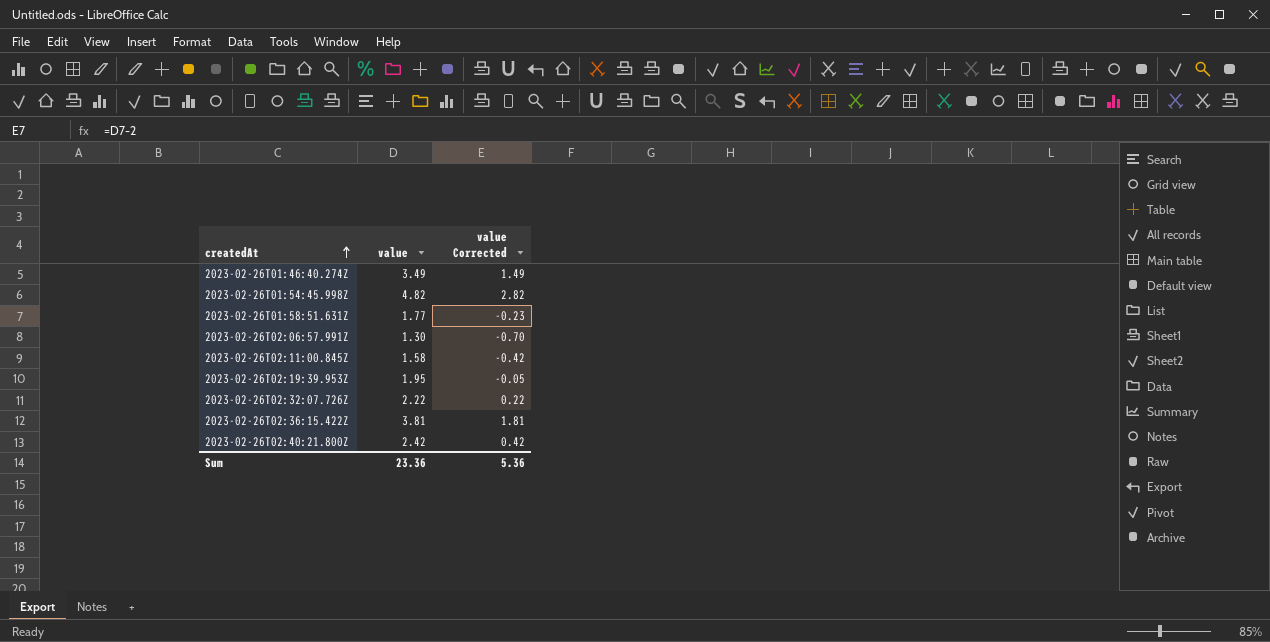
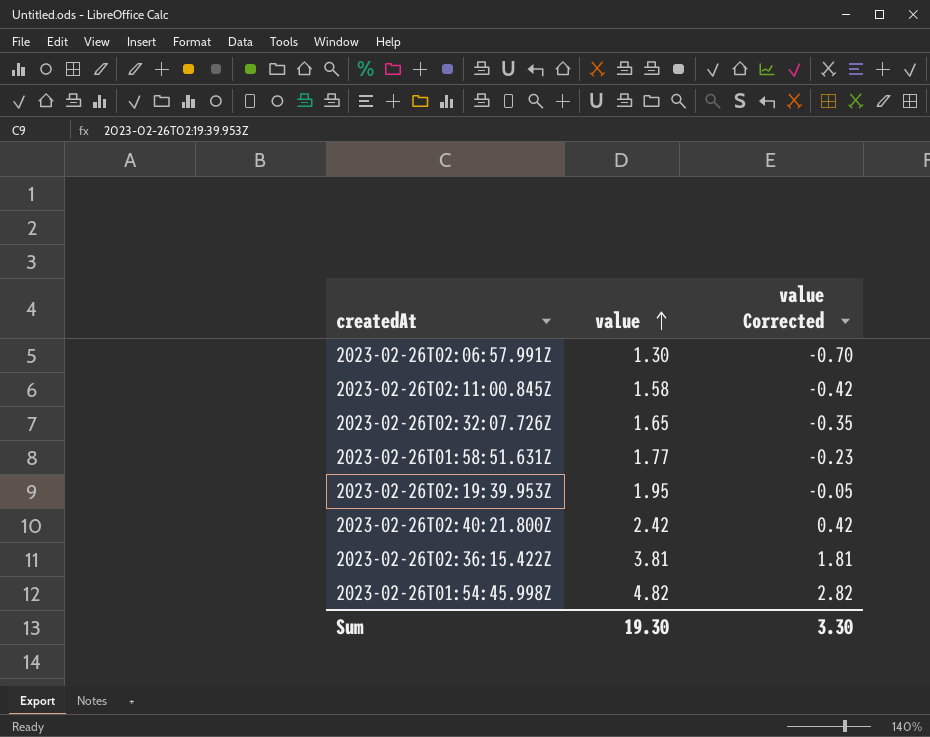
row order: createdAt ascending -> value ascending
row 2023-02-26T01:46:40.274Z: 3.49 | 1.49 -> none
2023-02-26T02:32:07.726Z | value: 2.22 -> 1.65
2023-02-26T02:32:07.726Z | value Corrected: 0.22 -> -0.35
Sum | value: 23.36 -> 19.30
Sum | value Corrected: 5.36 -> 3.30

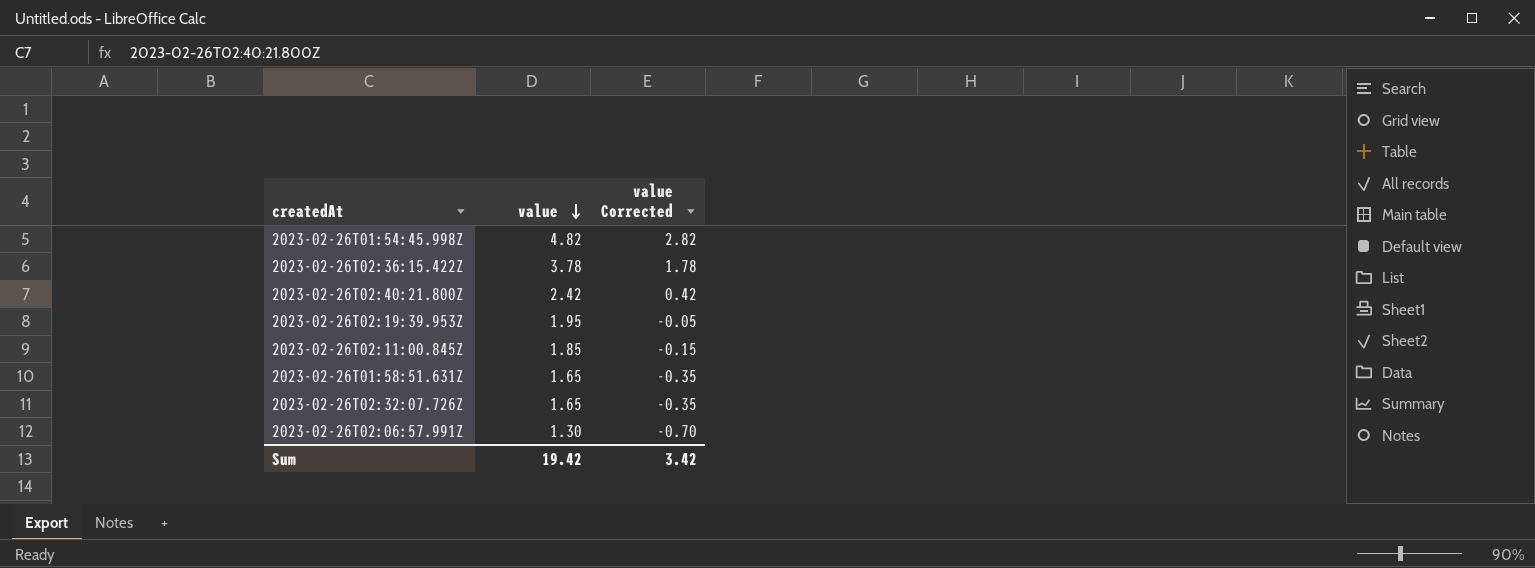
row order: value ascending -> value descending
2023-02-26T02:36:15.422Z | value: 3.81 -> 3.78
2023-02-26T02:36:15.422Z | value Corrected: 1.81 -> 1.78
2023-02-26T02:11:00.845Z | value: 1.58 -> 1.85
2023-02-26T02:11:00.845Z | value Corrected: -0.42 -> -0.15
2023-02-26T01:58:51.631Z | value: 1.77 -> 1.65
2023-02-26T01:58:51.631Z | value Corrected: -0.23 -> -0.35
Sum | value: 19.30 -> 19.42
Sum | value Corrected: 3.30 -> 3.42

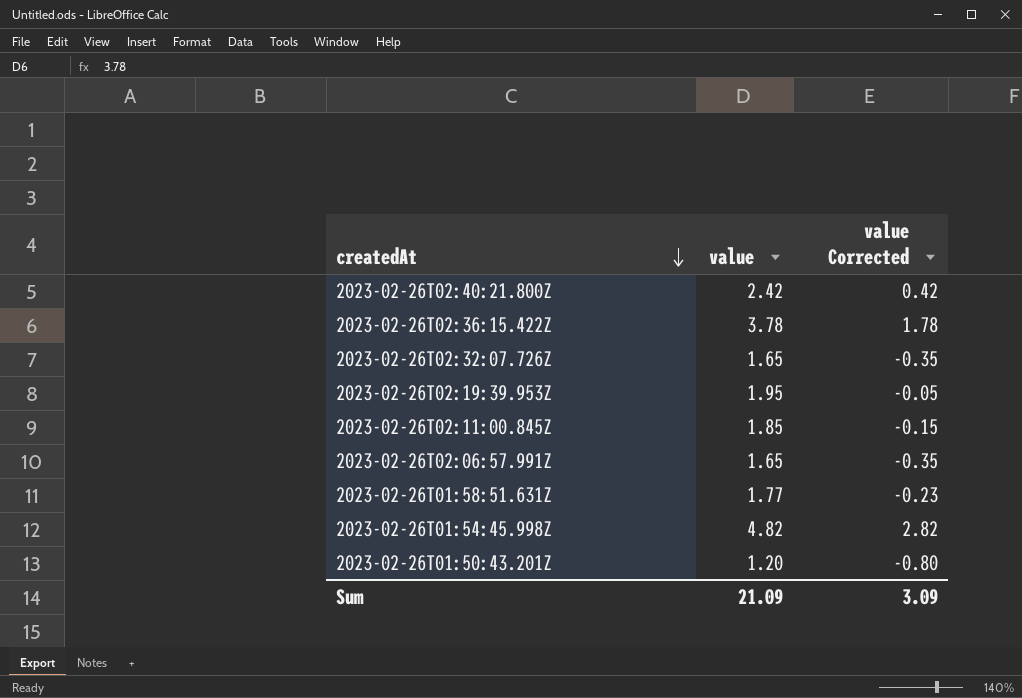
row order: value descending -> createdAt descending
2023-02-26T02:06:57.991Z | value: 1.30 -> 1.65
2023-02-26T02:06:57.991Z | value Corrected: -0.70 -> -0.35
2023-02-26T01:58:51.631Z | value: 1.65 -> 1.77
2023-02-26T01:58:51.631Z | value Corrected: -0.35 -> -0.23
row 2023-02-26T01:50:43.201Z: none -> 1.20 | -0.80
Sum | value: 19.42 -> 21.09
Sum | value Corrected: 3.42 -> 3.09

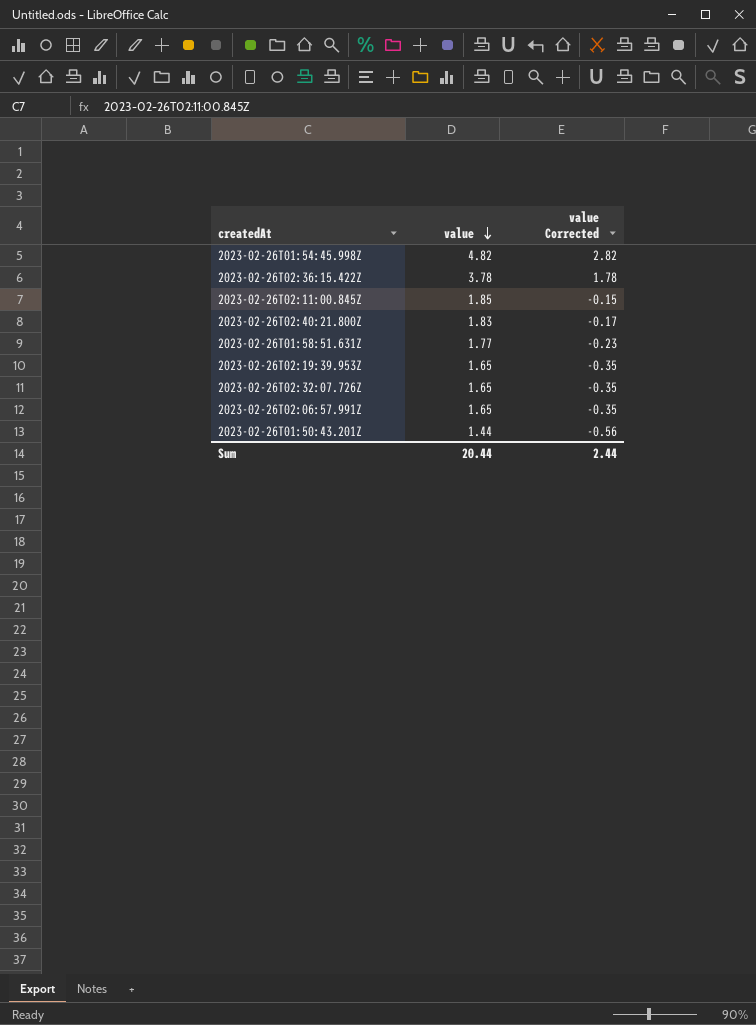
row order: createdAt descending -> value descending
2023-02-26T02:40:21.800Z | value: 2.42 -> 1.83
2023-02-26T02:40:21.800Z | value Corrected: 0.42 -> -0.17
2023-02-26T02:19:39.953Z | value: 1.95 -> 1.65
2023-02-26T02:19:39.953Z | value Corrected: -0.05 -> -0.35
2023-02-26T01:50:43.201Z | value: 1.20 -> 1.44
2023-02-26T01:50:43.201Z | value Corrected: -0.80 -> -0.56
Sum | value: 21.09 -> 20.44
Sum | value Corrected: 3.09 -> 2.44

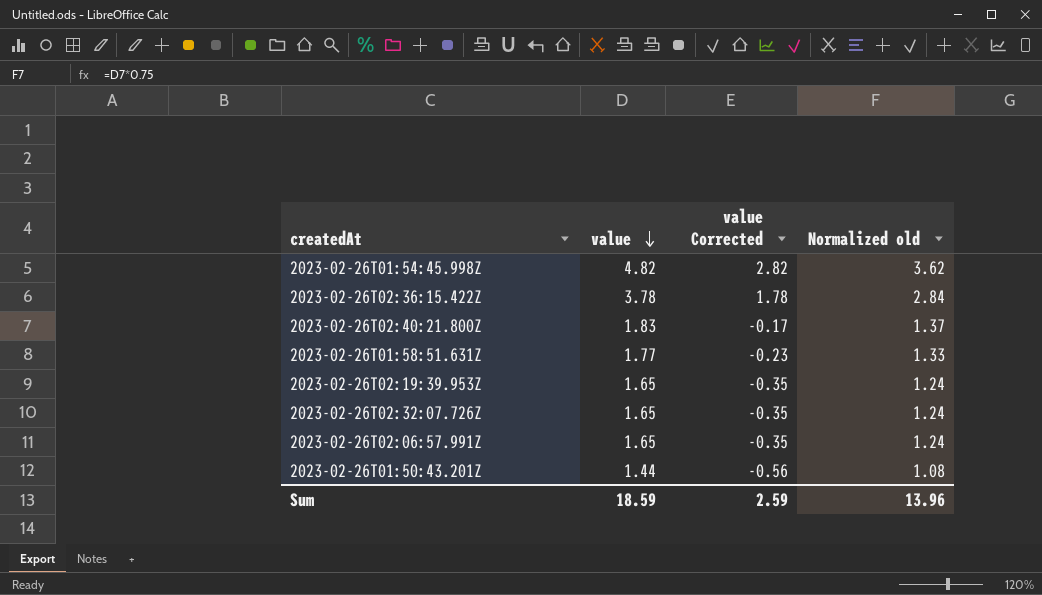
column Normalized old | formula: none -> [value] * 0.75
row 2023-02-26T02:11:00.845Z: 1.85 | -0.15 -> none
Sum | value: 20.44 -> 18.59
Sum | value Corrected: 2.44 -> 2.59

